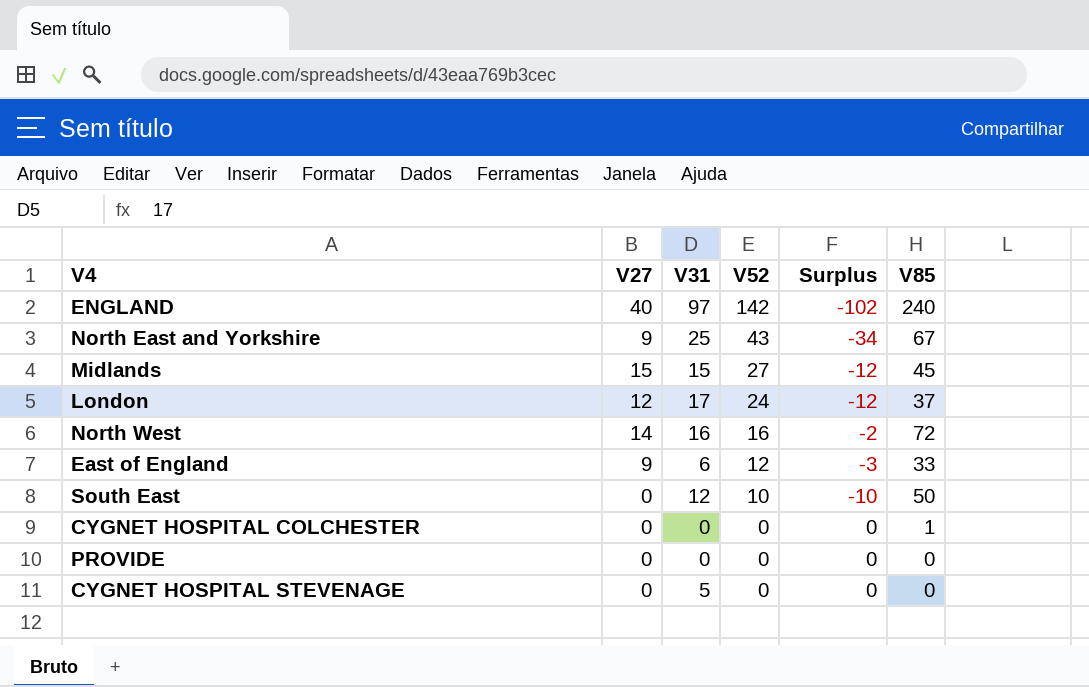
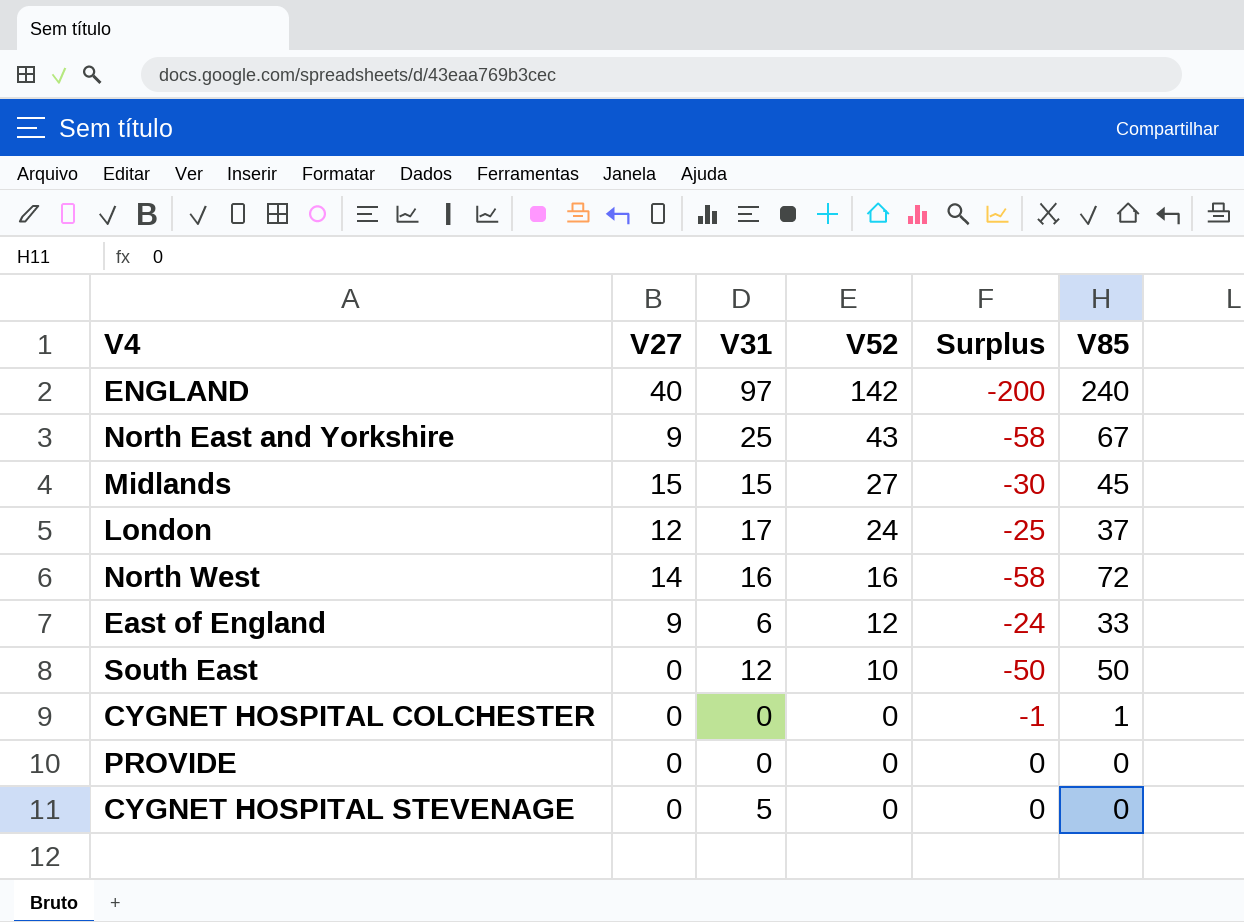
column Surplus | formula: [V27] - [V52] -> [V27] - [V85]

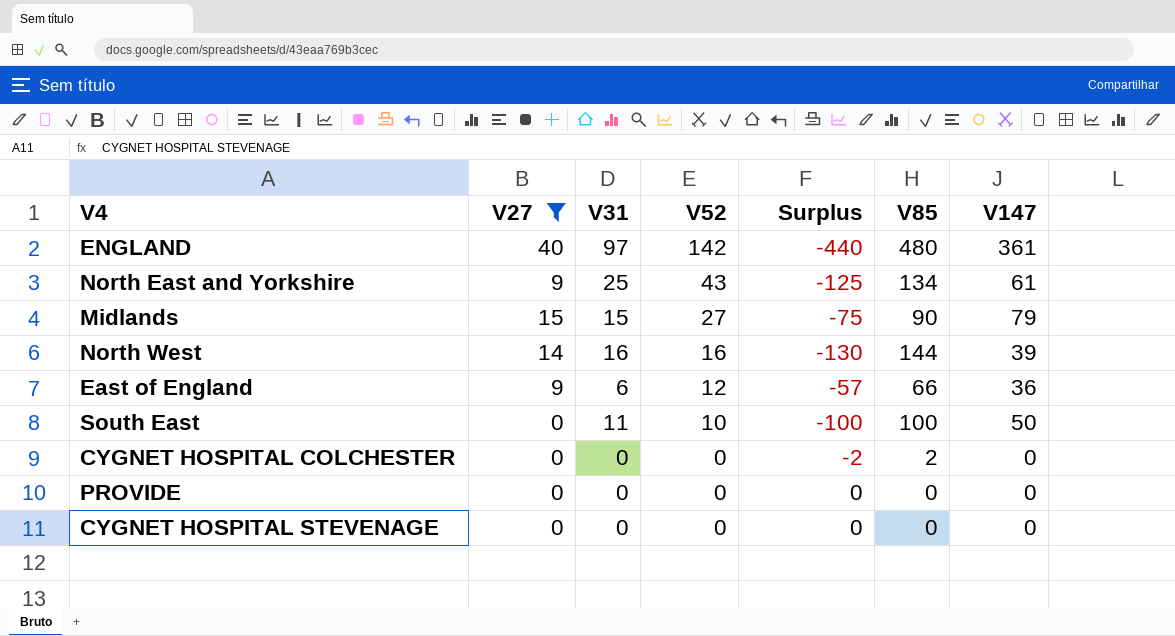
filter: none -> V27 != 12
column V147 | position: none -> 7
ENGLAND | Surplus: -200 -> -440
ENGLAND | V85: 240 -> 480
North East and Yorkshire | Surplus: -58 -> -125
North East and Yorkshire | V85: 67 -> 134
Midlands | Surplus: -30 -> -75
Midlands | V85: 45 -> 90
North West | Surplus: -58 -> -130
North West | V85: 72 -> 144
East of England | Surplus: -24 -> -57
East of England | V85: 33 -> 66
South East | V31: 12 -> 11
South East | Surplus: -50 -> -100
South East | V85: 50 -> 100
CYGNET HOSPITAL COLCHESTER | Surplus: -1 -> -2
CYGNET HOSPITAL COLCHESTER | V85: 1 -> 2
CYGNET HOSPITAL STEVENAGE | V31: 5 -> 0

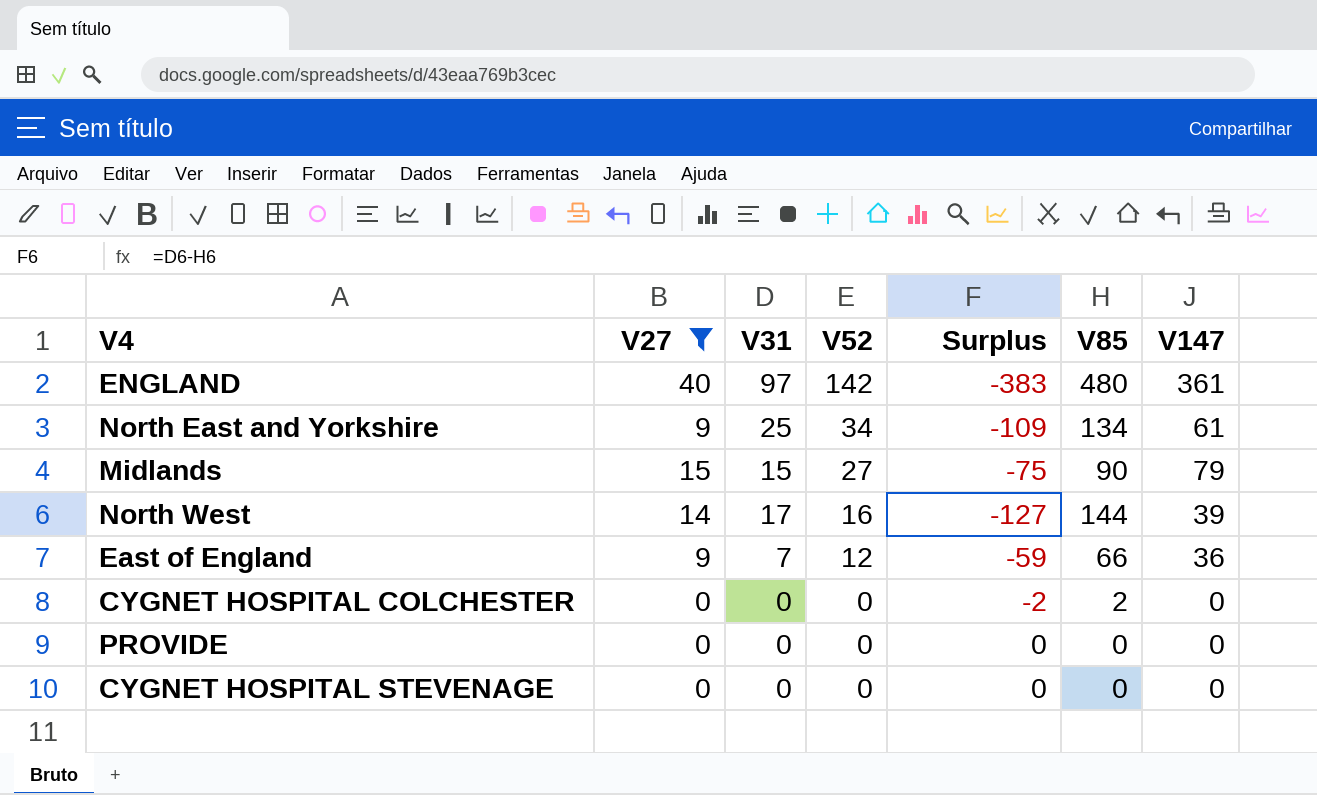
column Surplus | formula: [V27] - [V85] -> [V31] - [V85]
row South East: 0 | 11 | 10 | -100 | 100 | 50 -> none
North East and Yorkshire | V52: 43 -> 34
North West | V31: 16 -> 17
East of England | V31: 6 -> 7

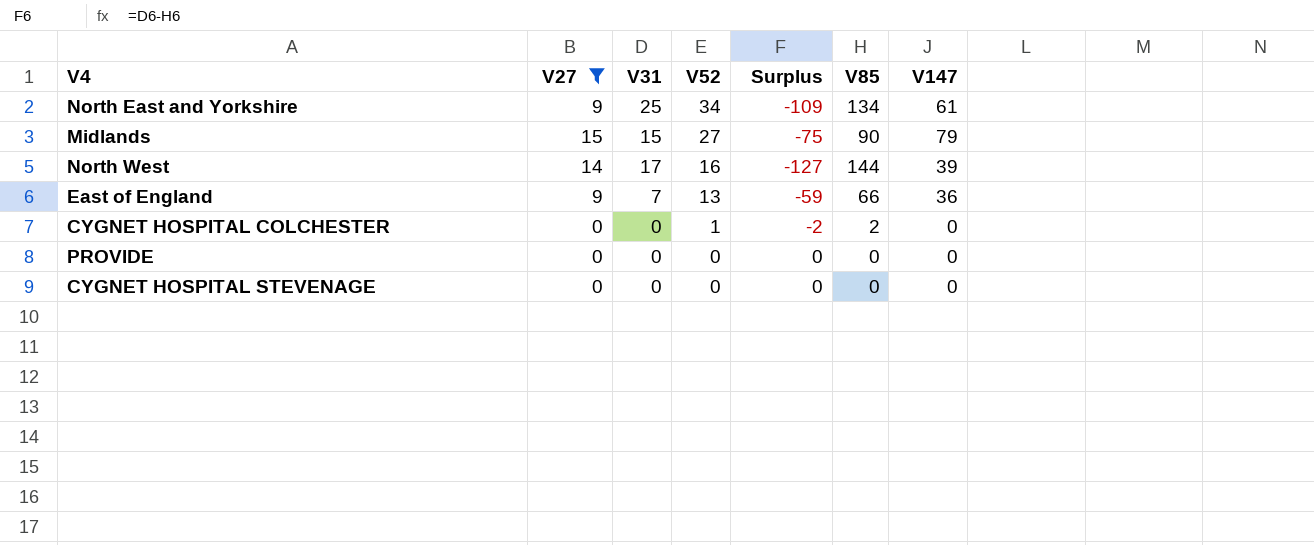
row ENGLAND: 40 | 97 | 142 | -383 | 480 | 361 -> none
East of England | V52: 12 -> 13
CYGNET HOSPITAL COLCHESTER | V52: 0 -> 1

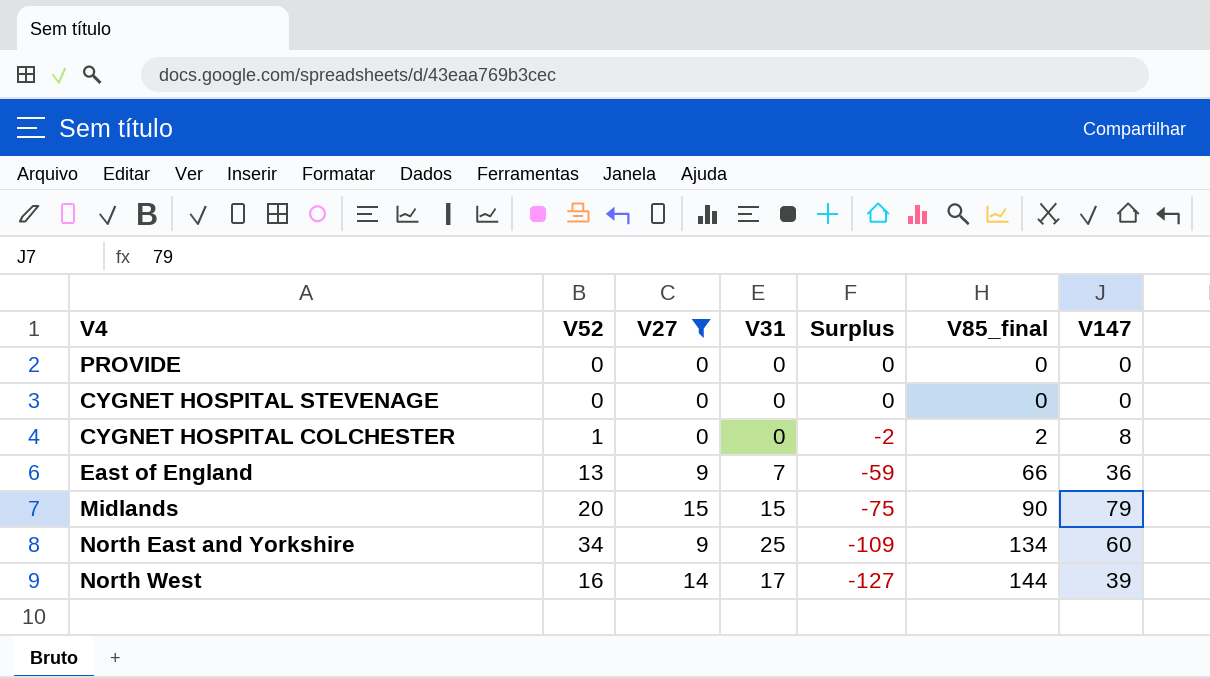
row order: V52 descending -> Surplus descending
column V52 | position: 4 -> 2
column name: V85 -> V85_final
CYGNET HOSPITAL COLCHESTER | V147: 0 -> 8
Midlands | V52: 27 -> 20
North East and Yorkshire | V147: 61 -> 60

